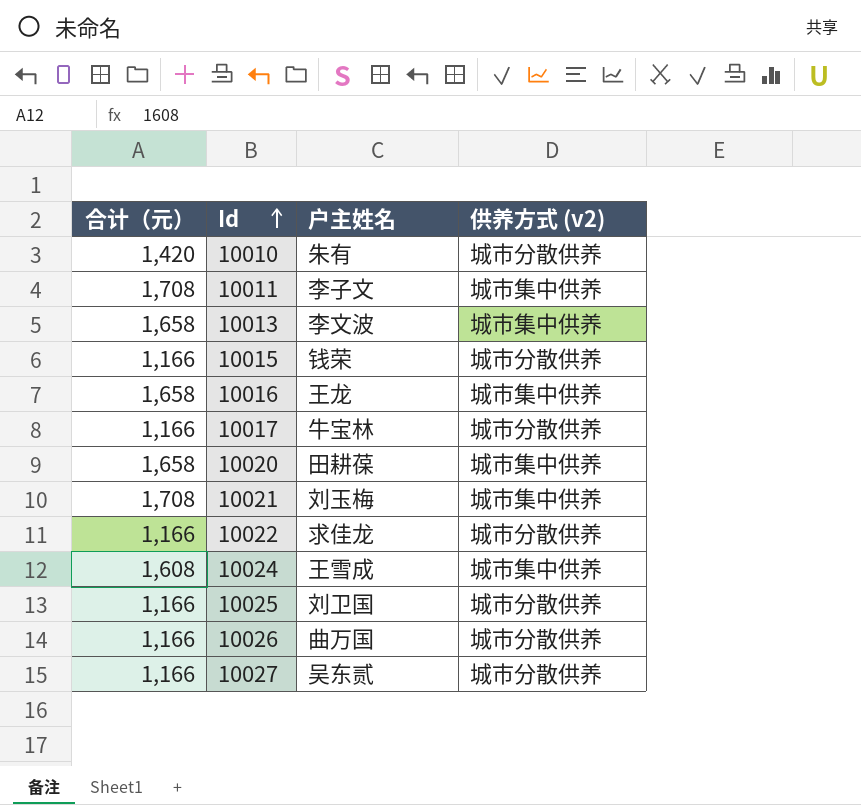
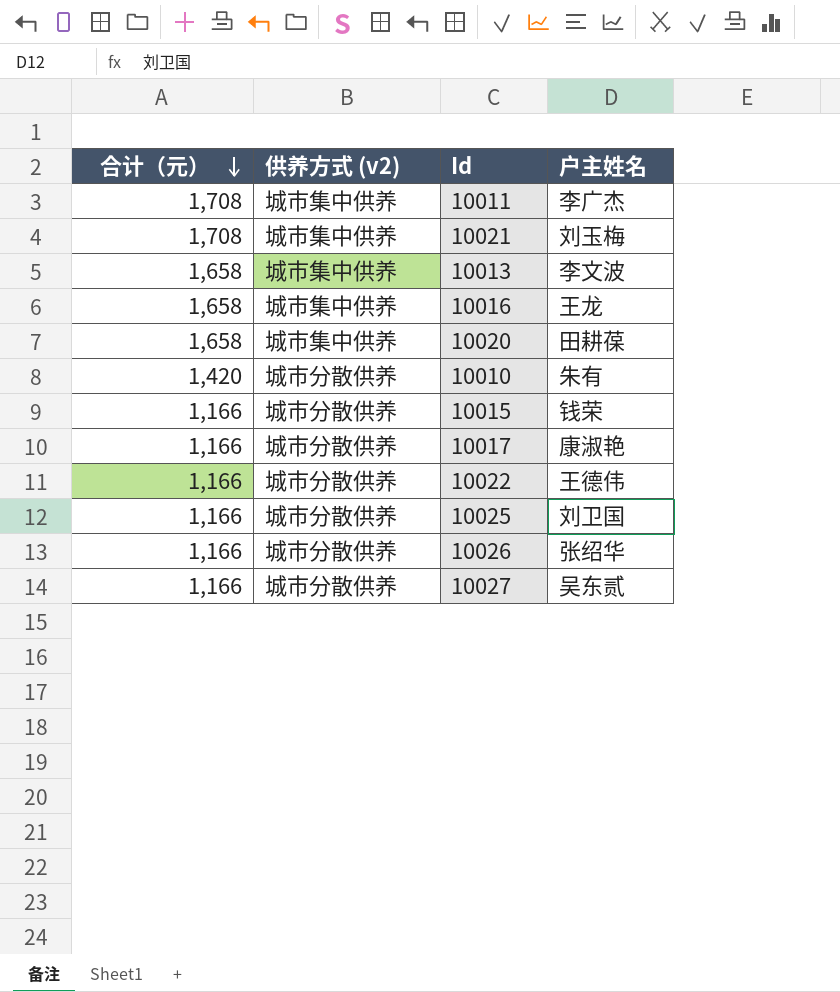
row order: Id ascending -> 合计（元） descending
column 供养方式 (v2) | position: 4 -> 2
row 10024: 1,608 | 王雪成 | 城市集中供养 -> none
10011 | 户主姓名: 李子文 -> 李广杰
10017 | 户主姓名: 牛宝林 -> 康淑艳
10022 | 户主姓名: 求佳龙 -> 王德伟
10026 | 户主姓名: 曲万国 -> 张绍华

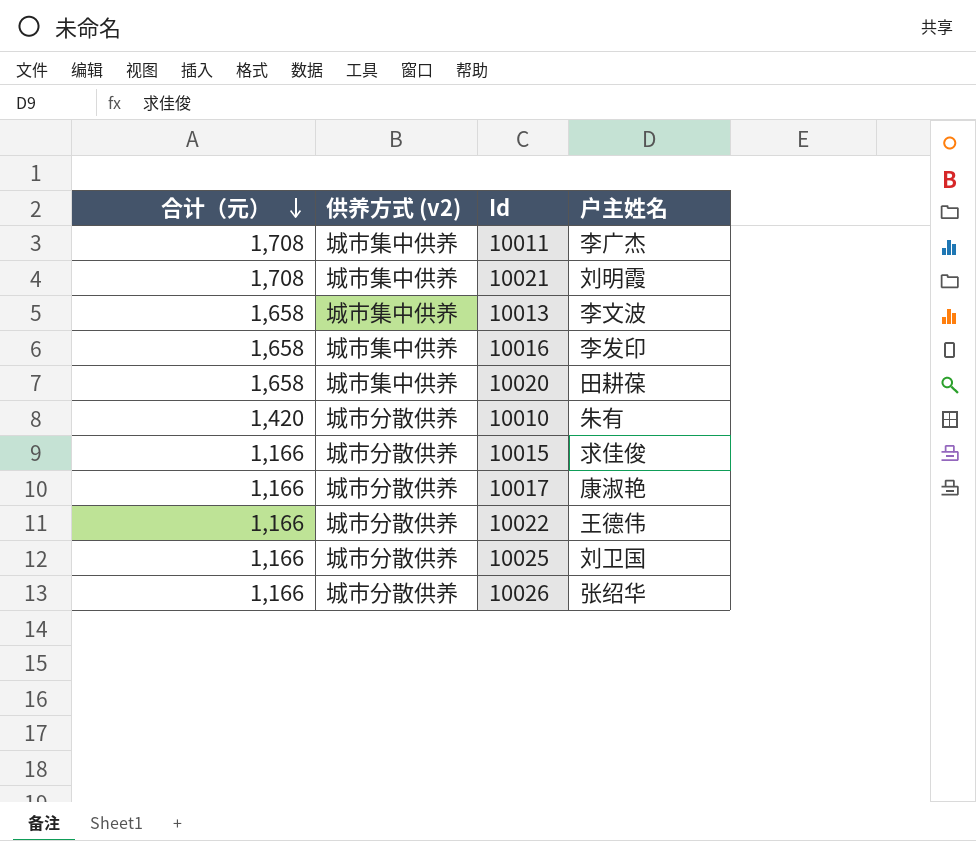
row 10027: 1,166 | 城市分散供养 | 吴东贰 -> none
10021 | 户主姓名: 刘玉梅 -> 刘明霞
10016 | 户主姓名: 王龙 -> 李发印
10015 | 户主姓名: 钱荣 -> 求佳俊

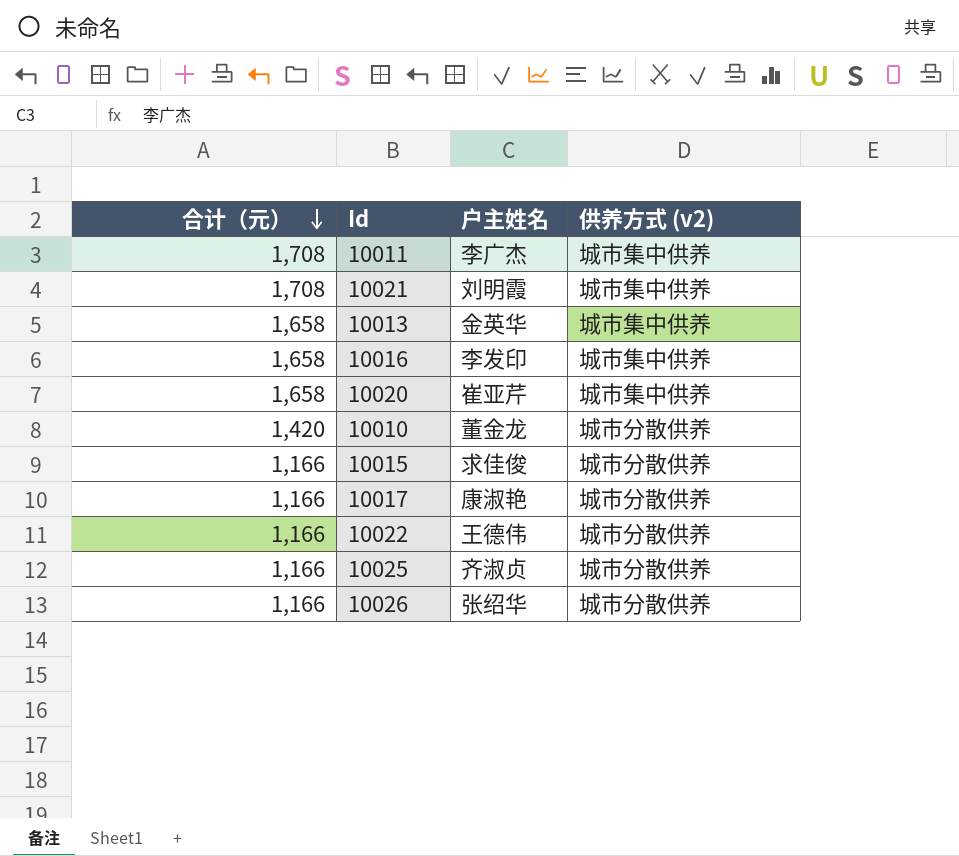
column 供养方式 (v2) | position: 2 -> 4
10013 | 户主姓名: 李文波 -> 金英华
10020 | 户主姓名: 田耕葆 -> 崔亚芹
10010 | 户主姓名: 朱有 -> 董金龙
10025 | 户主姓名: 刘卫国 -> 齐淑贞

